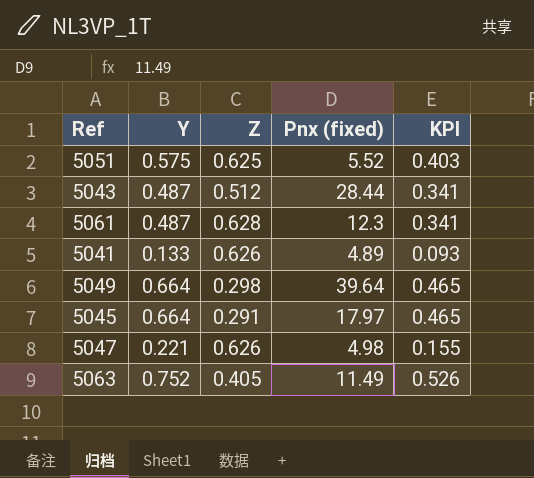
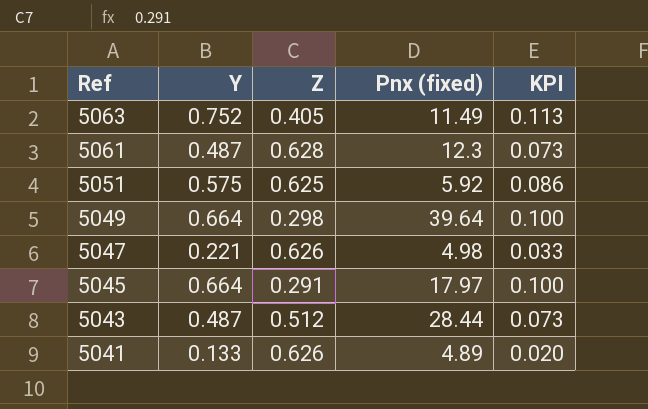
row order: none -> Ref descending
column KPI | formula: [Y] * 0.7 -> [Y] * 0.15
5051 | Pnx (fixed): 5.52 -> 5.92

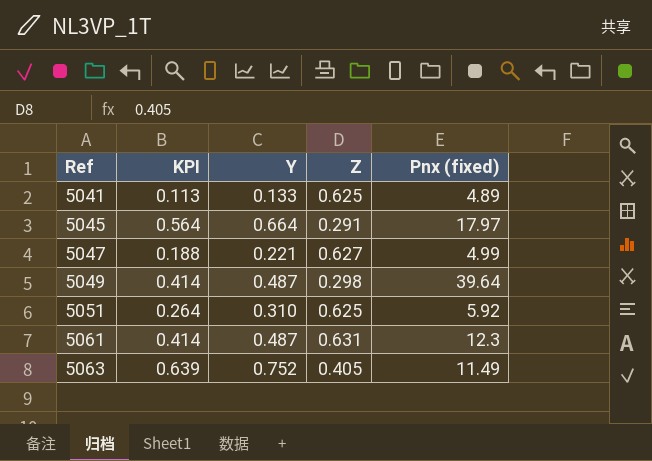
row order: Ref descending -> Ref ascending
column KPI | formula: [Y] * 0.15 -> [Y] * 0.85
column KPI | position: 5 -> 2
row 5043: 0.487 | 0.512 | 28.44 | 0.073 -> none
5041 | Z: 0.626 -> 0.625
5047 | Z: 0.626 -> 0.627
5047 | Pnx (fixed): 4.98 -> 4.99
5049 | Y: 0.664 -> 0.487
5051 | Y: 0.575 -> 0.310
5061 | Z: 0.628 -> 0.631

